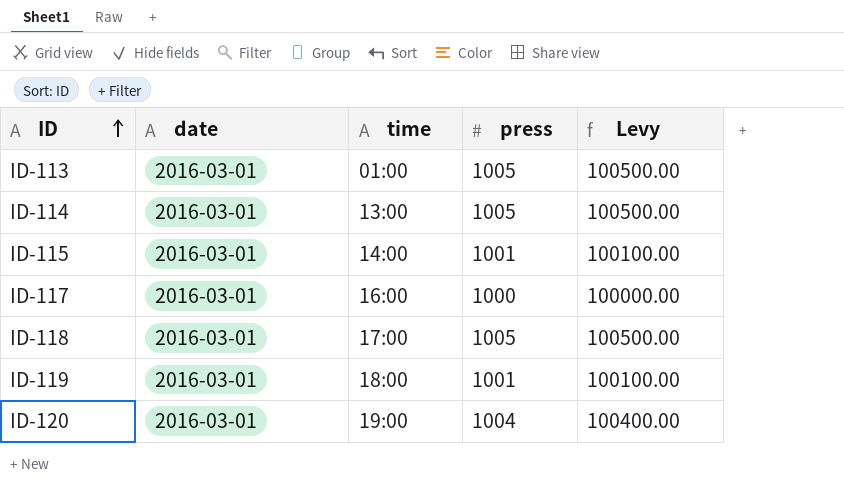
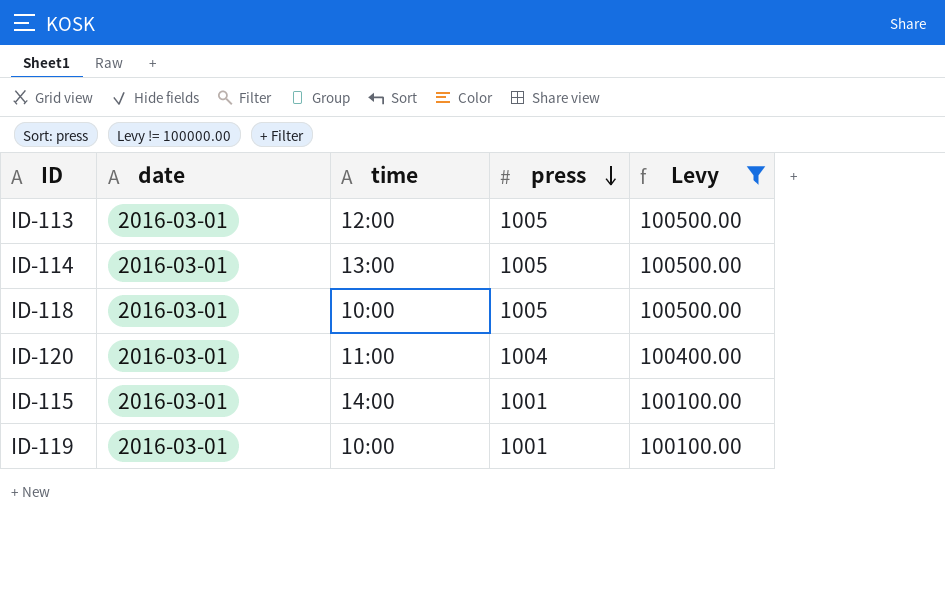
filter: none -> Levy != 100000.00
row order: ID ascending -> press descending
ID-113 | time: 01:00 -> 12:00
ID-118 | time: 17:00 -> 10:00
ID-120 | time: 19:00 -> 11:00
ID-119 | time: 18:00 -> 10:00

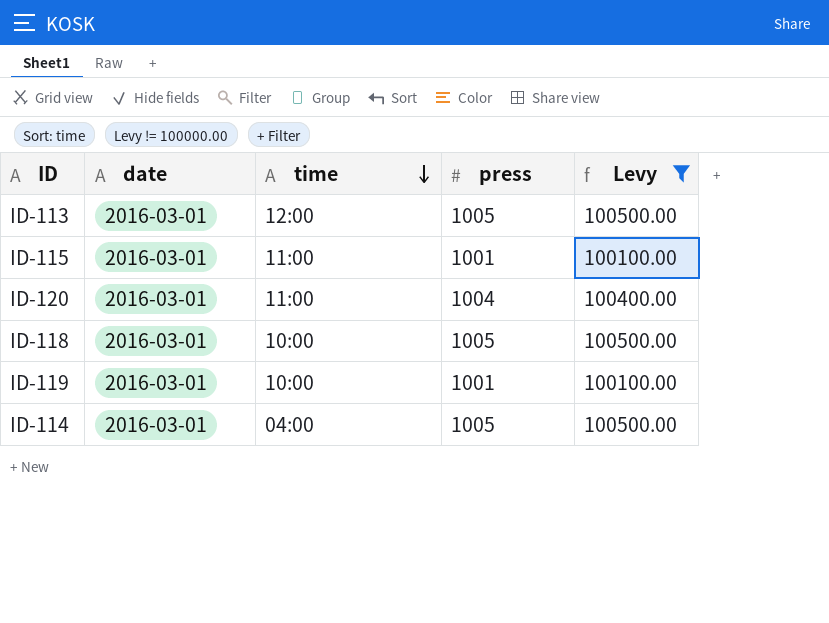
row order: press descending -> time descending
ID-115 | time: 14:00 -> 11:00
ID-114 | time: 13:00 -> 04:00

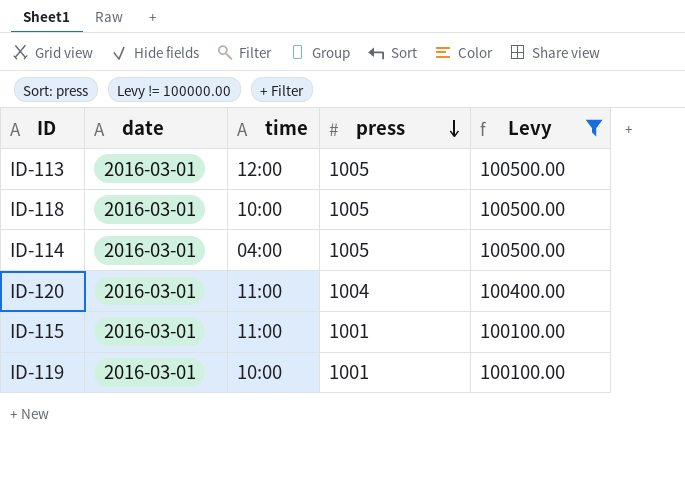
row order: time descending -> press descending

